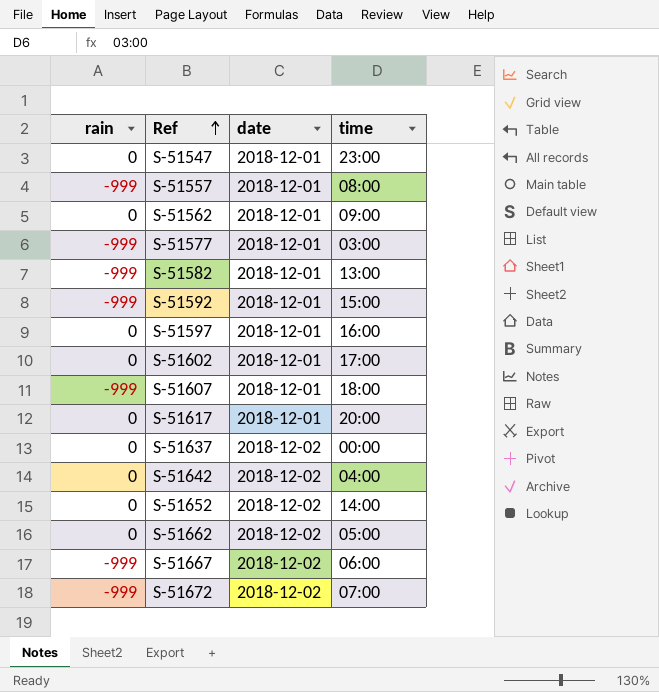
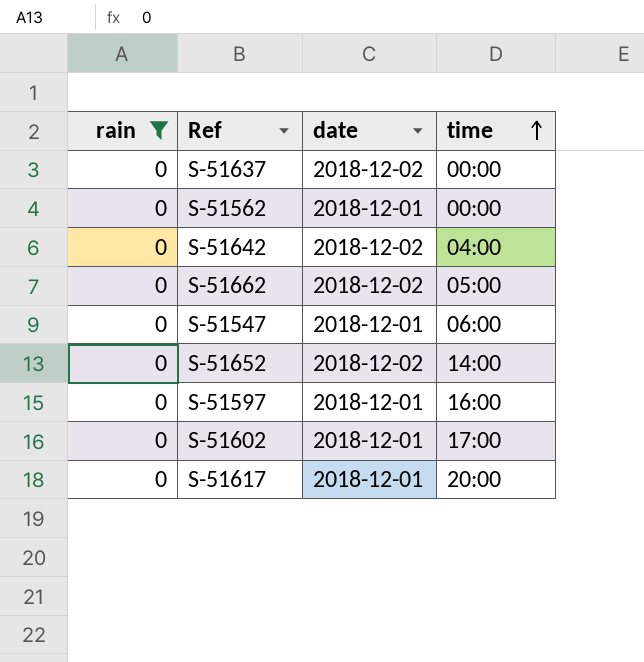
filter: none -> rain = 0
row order: Ref ascending -> time ascending
S-51562 | time: 09:00 -> 00:00
S-51547 | time: 23:00 -> 06:00

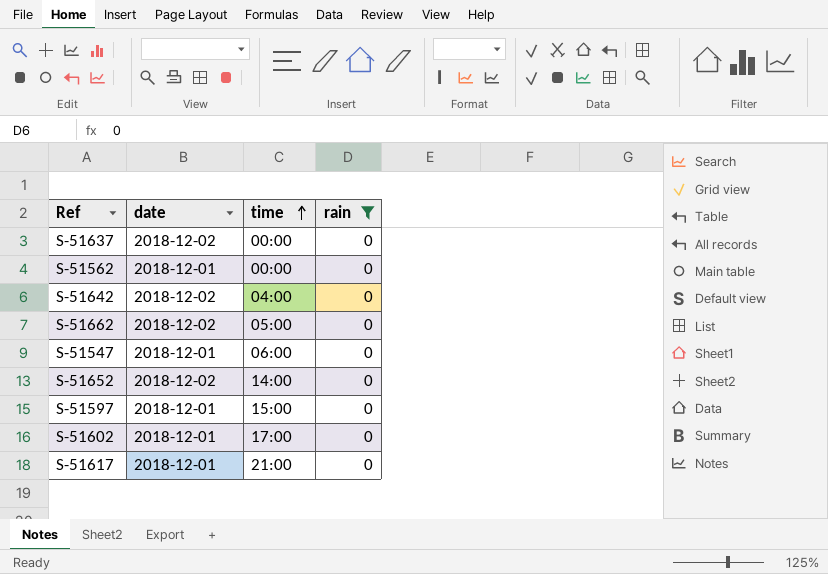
column rain | position: 1 -> 4
S-51597 | time: 16:00 -> 15:00
S-51617 | time: 20:00 -> 21:00

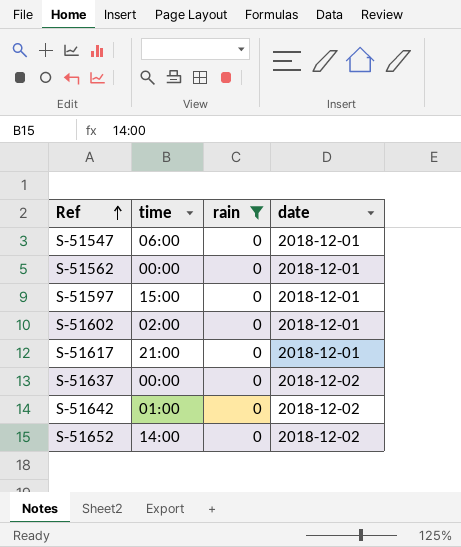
row order: time ascending -> Ref ascending
column date | position: 2 -> 4
row S-51662: 2018-12-02 | 05:00 | 0 -> none
S-51602 | time: 17:00 -> 02:00
S-51642 | time: 04:00 -> 01:00

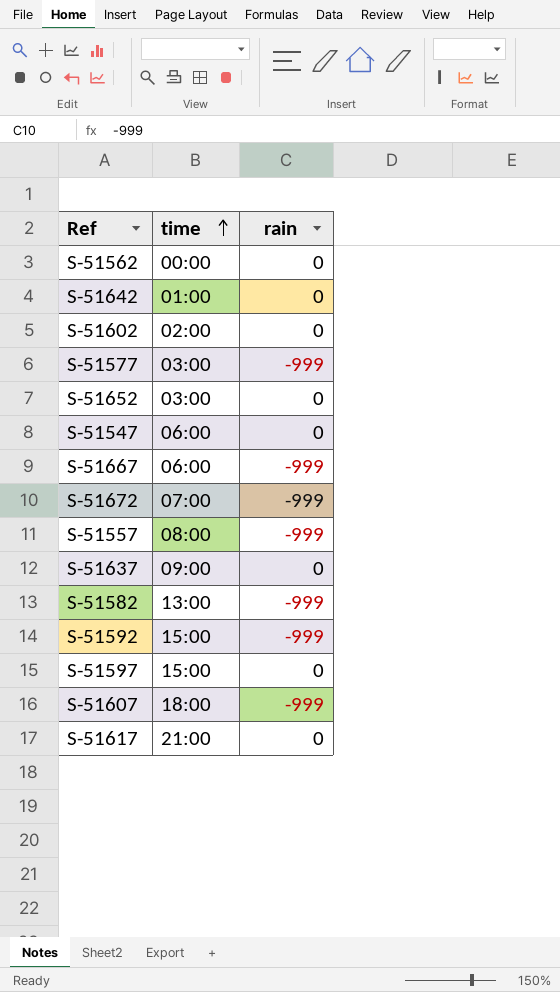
filter: rain = 0 -> none
row order: Ref ascending -> time ascending
column date | position: 4 -> none
S-51652 | time: 14:00 -> 03:00
S-51637 | time: 00:00 -> 09:00

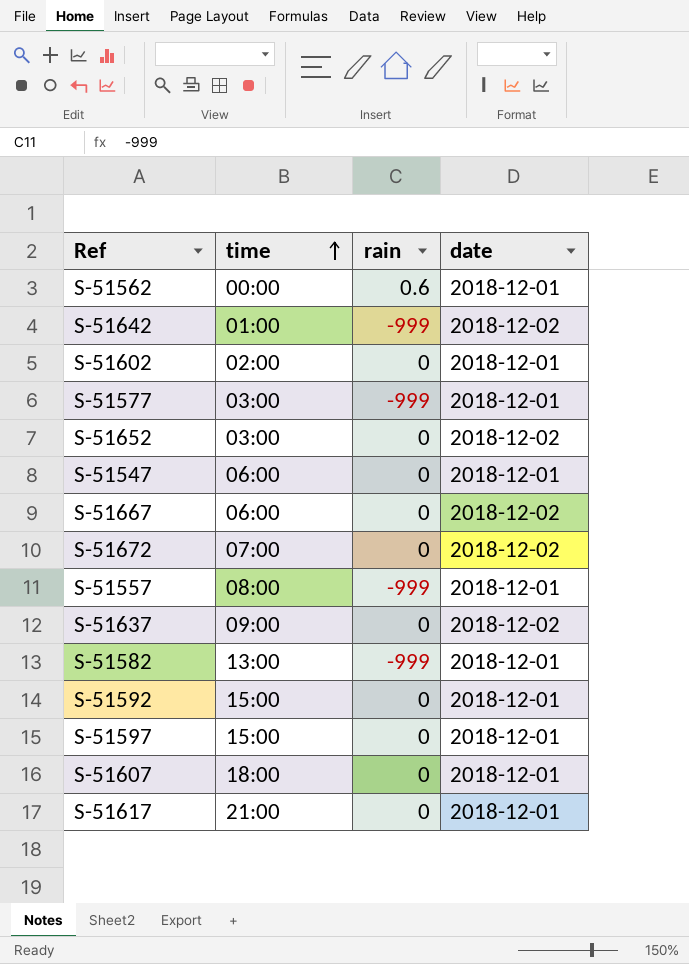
column date | position: none -> 4
S-51562 | rain: 0 -> 0.6
S-51642 | rain: 0 -> -999
S-51667 | rain: -999 -> 0
S-51672 | rain: -999 -> 0
S-51592 | rain: -999 -> 0
S-51607 | rain: -999 -> 0

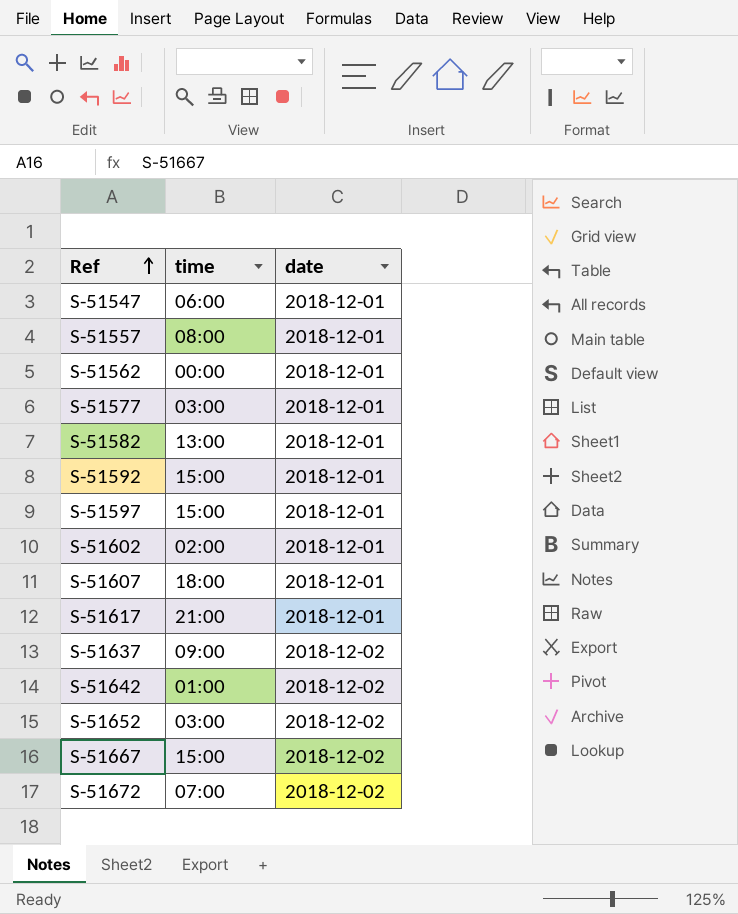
row order: time ascending -> Ref ascending
column rain | position: 3 -> none
S-51667 | time: 06:00 -> 15:00

